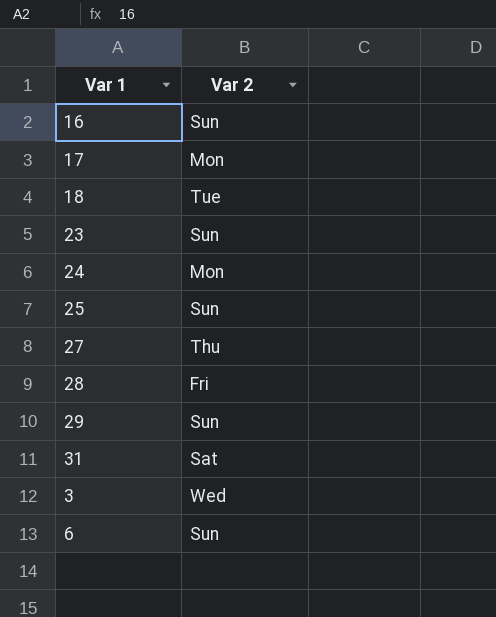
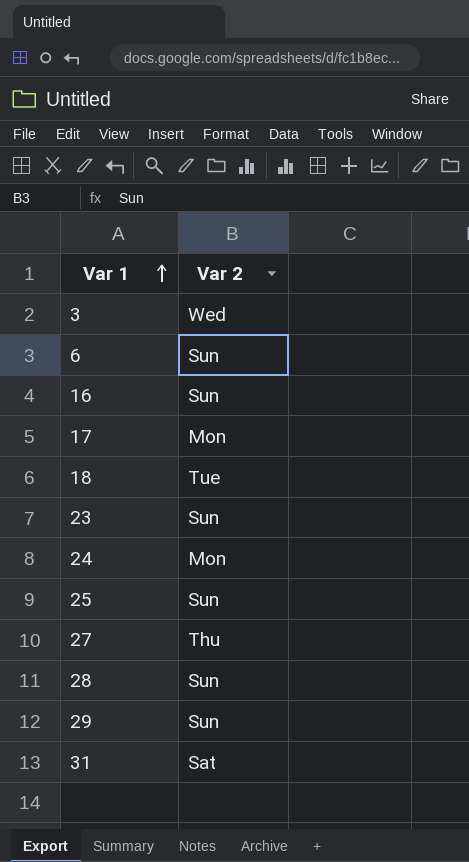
row order: none -> Var 1 ascending
28 | Var 2: Fri -> Sun

